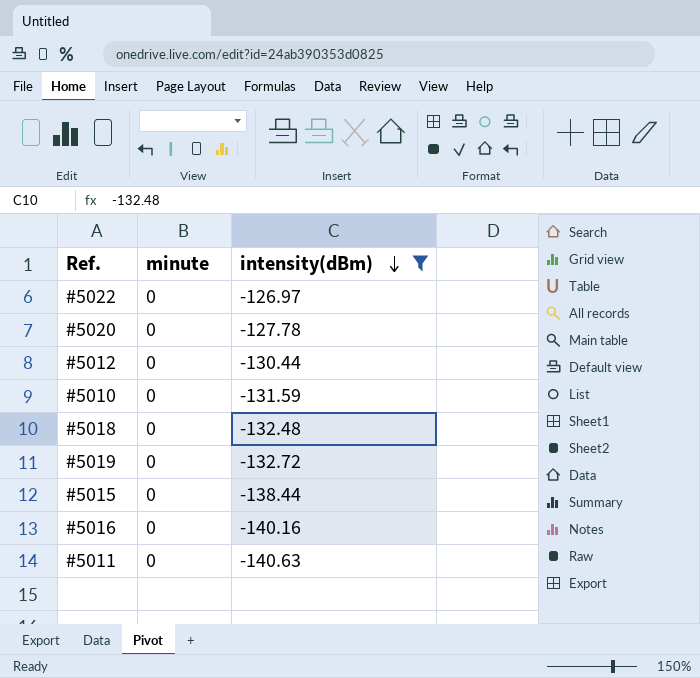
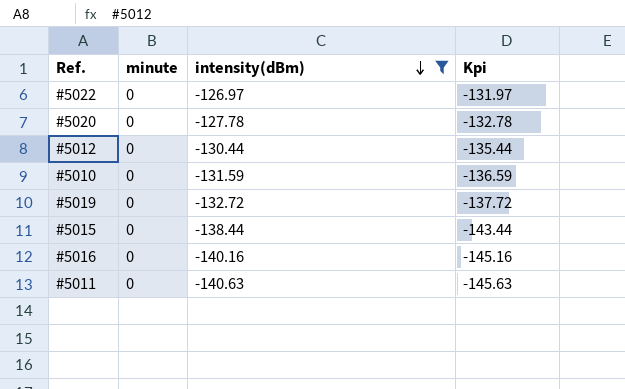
column Kpi | formula: none -> [intensity(dBm)] - 5
row #5018: 0 | -132.48 -> none

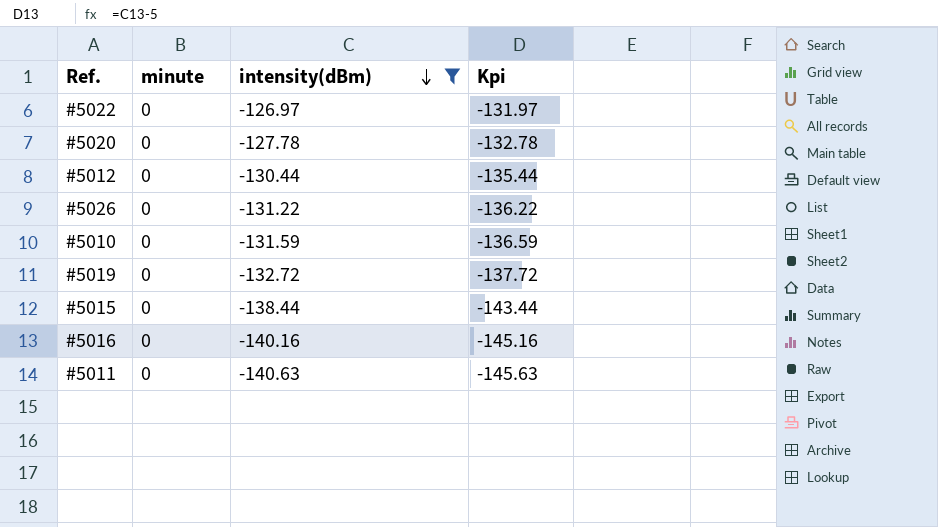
row #5026: none -> 0 | -131.22 | -136.22

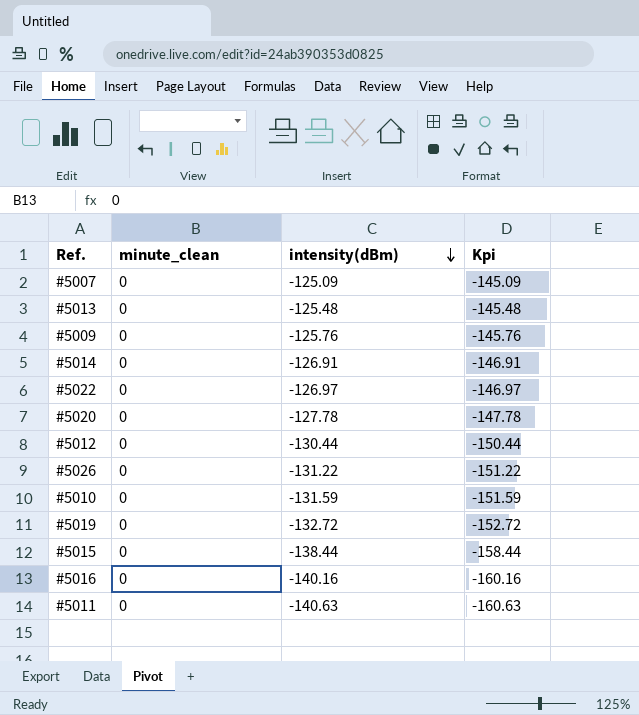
filter: intensity(dBm) <= -126.97 -> none
column name: minute -> minute_clean
column Kpi | formula: [intensity(dBm)] - 5 -> [intensity(dBm)] - 20

